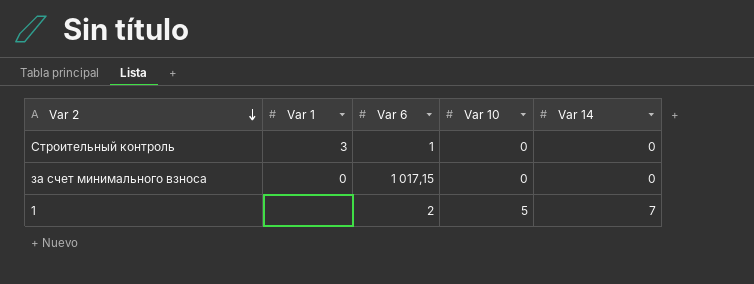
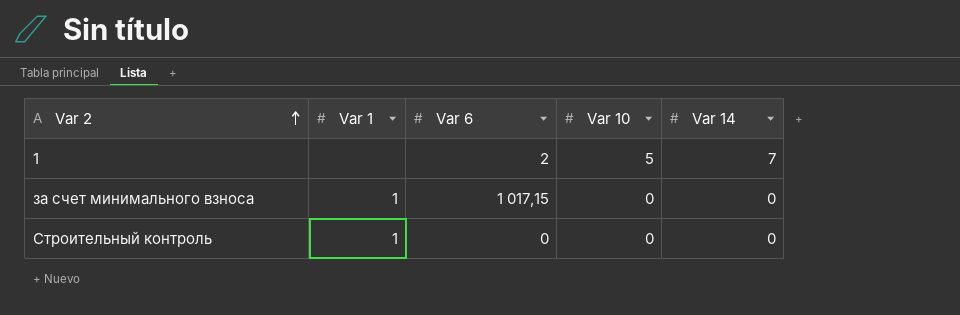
row order: Var 2 descending -> Var 2 ascending
за счет минимального взноса | Var 1: 0 -> 1
Строительный контроль | Var 1: 3 -> 1
Строительный контроль | Var 6: 1 -> 0

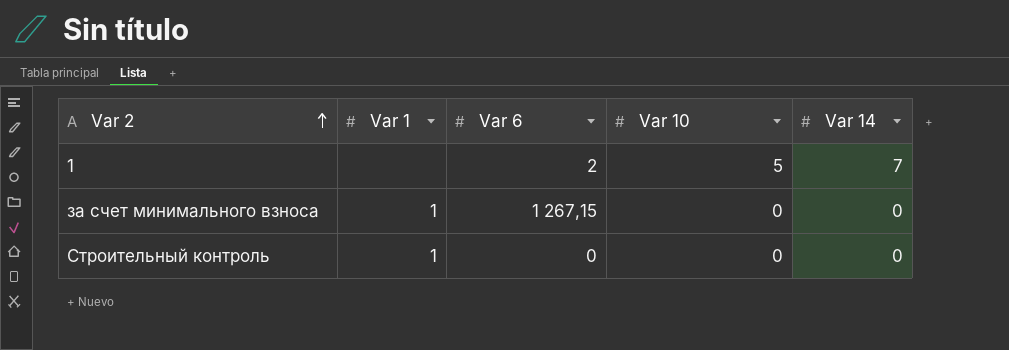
за счет минимального взноса | Var 6: 1 017,15 -> 1 267,15

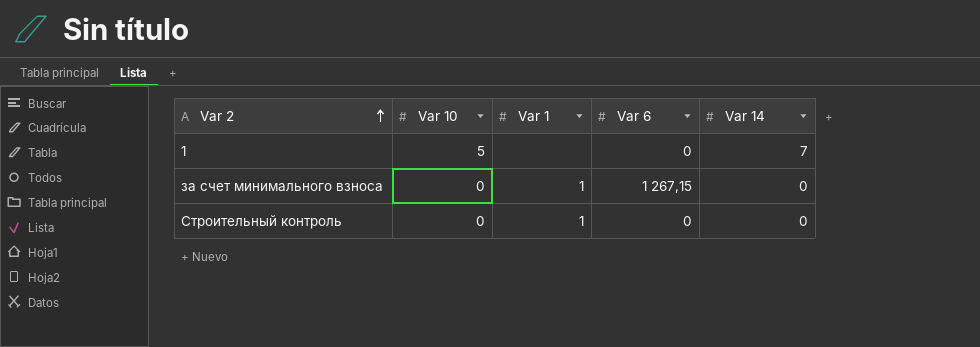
column Var 10 | position: 4 -> 2
1 | Var 6: 2 -> 0

